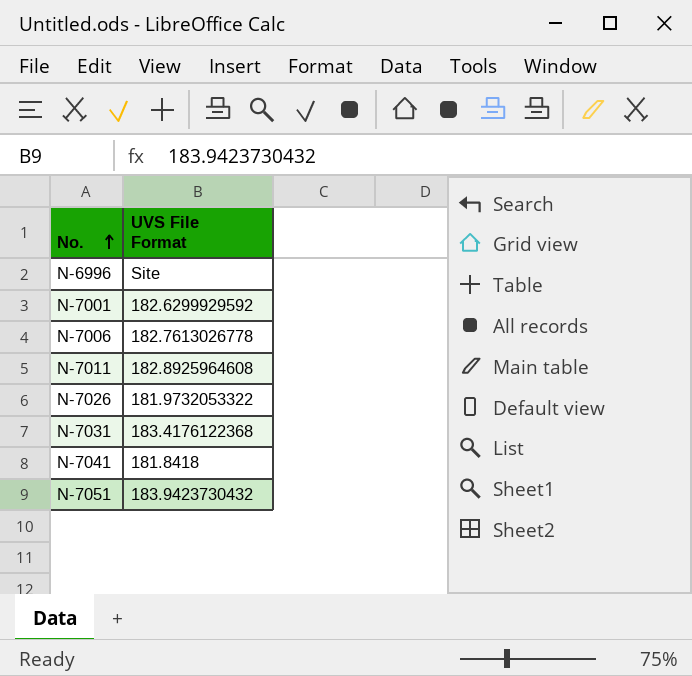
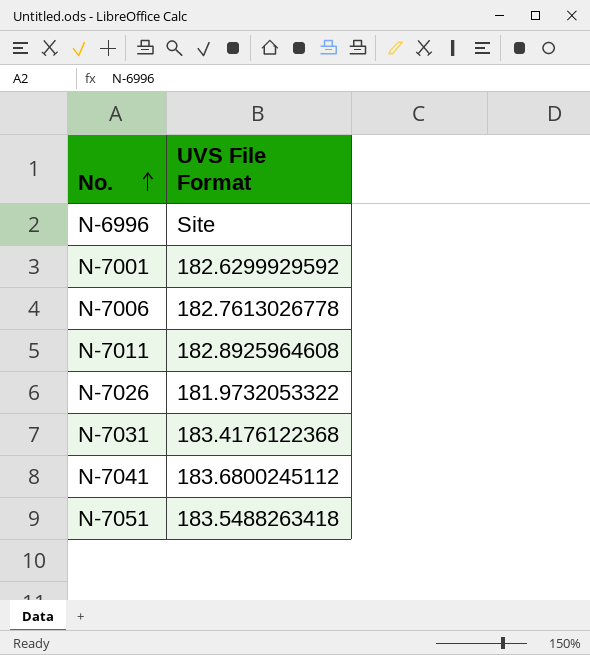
N-7041 | UVS File Format: 181.8418 -> 183.6800245112
N-7051 | UVS File Format: 183.9423730432 -> 183.5488263418

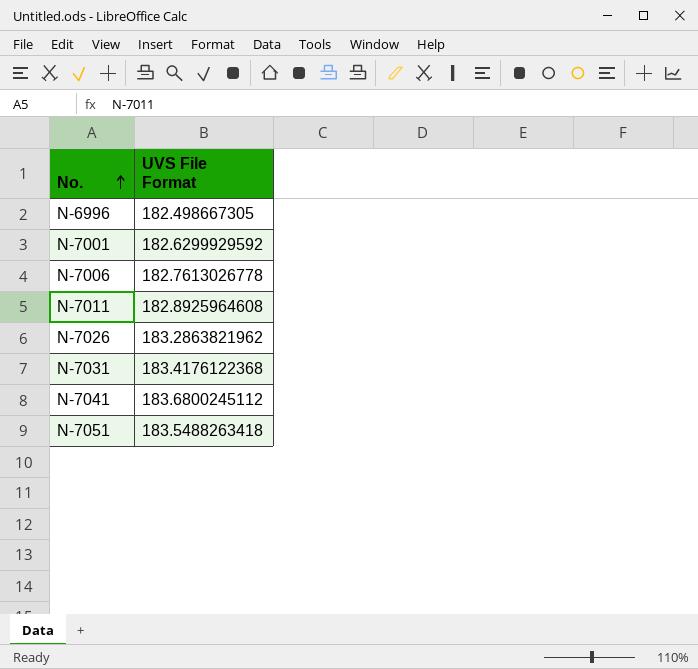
N-6996 | UVS File Format: Site -> 182.498667305
N-7026 | UVS File Format: 181.9732053322 -> 183.2863821962

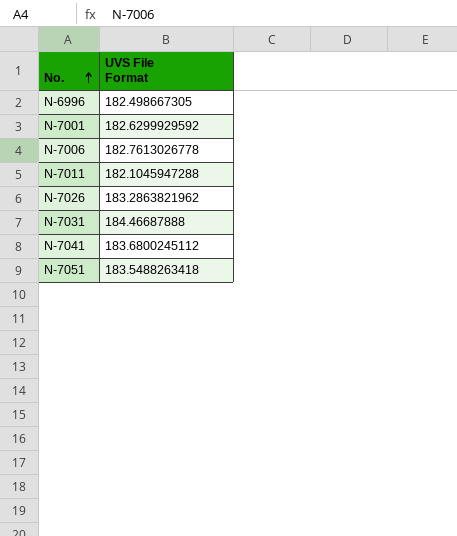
N-7011 | UVS File Format: 182.8925964608 -> 182.1045947288
N-7031 | UVS File Format: 183.4176122368 -> 184.46687888

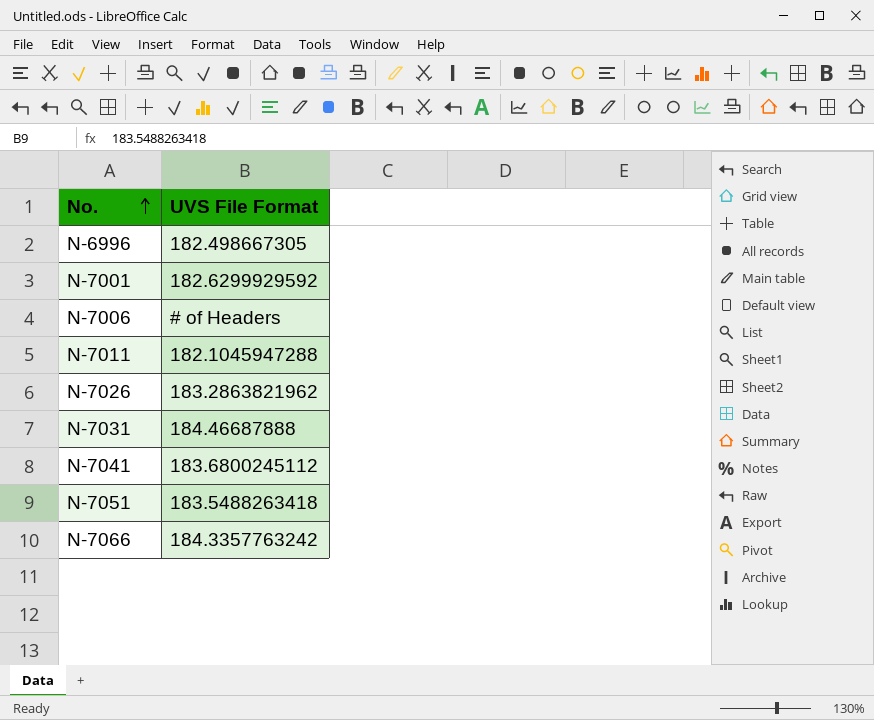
N-7006 | UVS File Format: 182.7613026778 -> # of Headers
row N-7066: none -> 184.3357763242

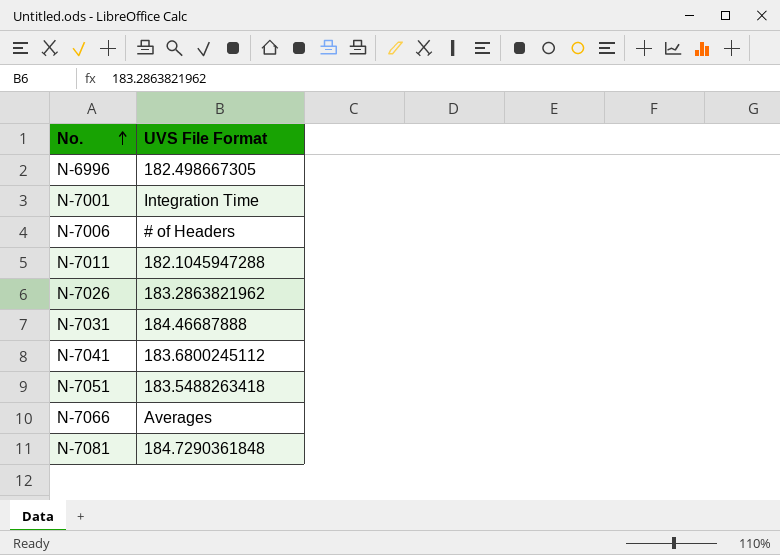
N-7001 | UVS File Format: 182.6299929592 -> Integration Time
N-7066 | UVS File Format: 184.3357763242 -> Averages
row N-7081: none -> 184.7290361848

